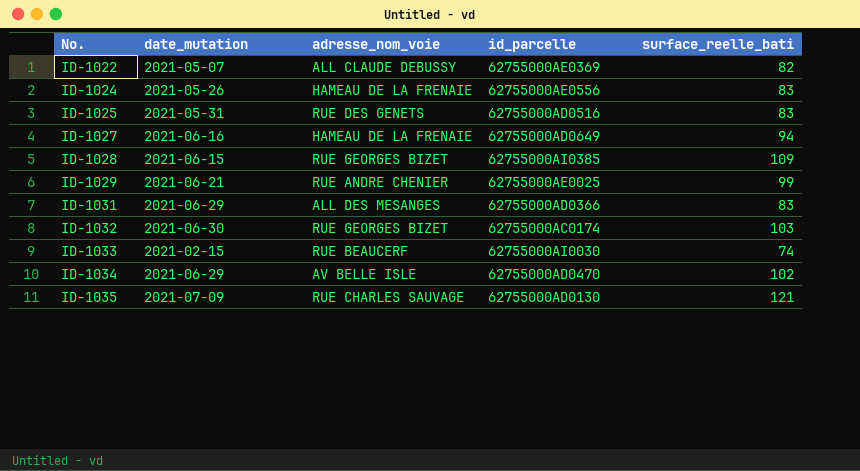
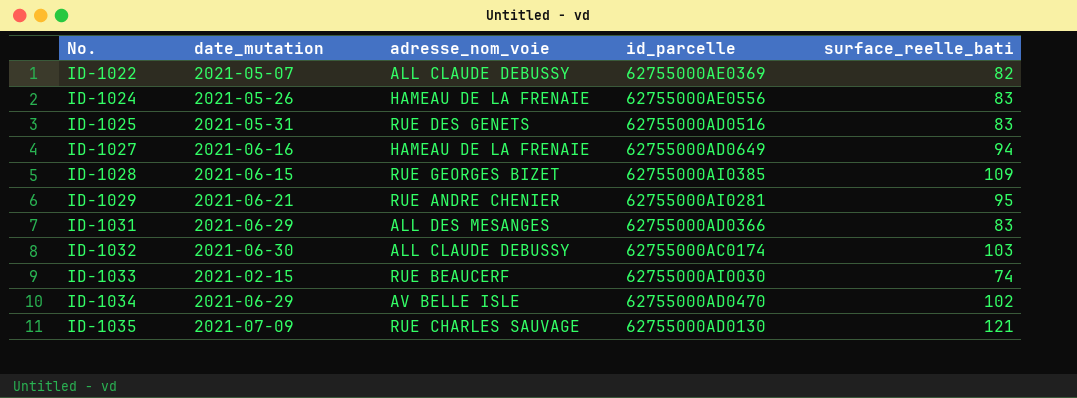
ID-1029 | id_parcelle: 62755000AE0025 -> 62755000AI0281
ID-1029 | surface_reelle_bati: 99 -> 95
ID-1032 | adresse_nom_voie: RUE GEORGES BIZET -> ALL CLAUDE DEBUSSY

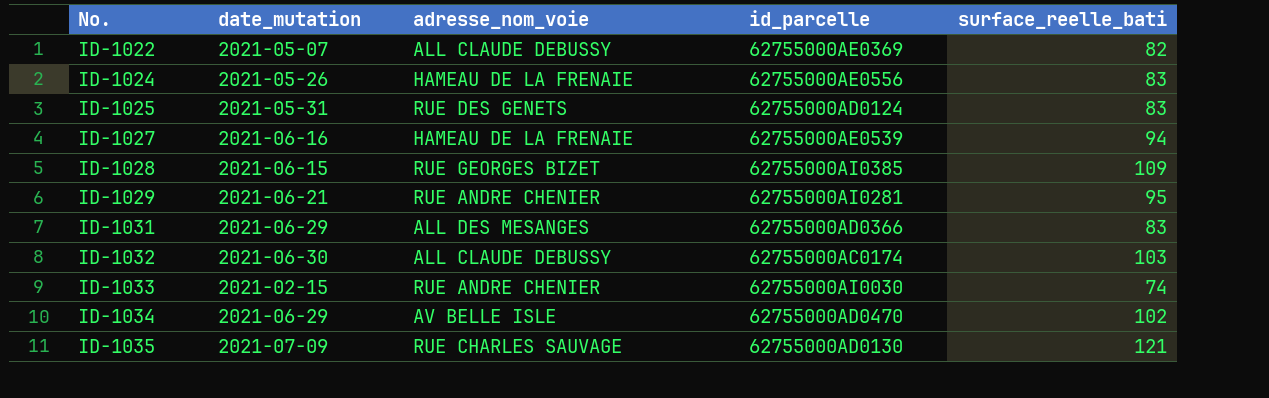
ID-1025 | id_parcelle: 62755000AD0516 -> 62755000AD0124
ID-1027 | id_parcelle: 62755000AD0649 -> 62755000AE0539
ID-1033 | adresse_nom_voie: RUE BEAUCERF -> RUE ANDRE CHENIER

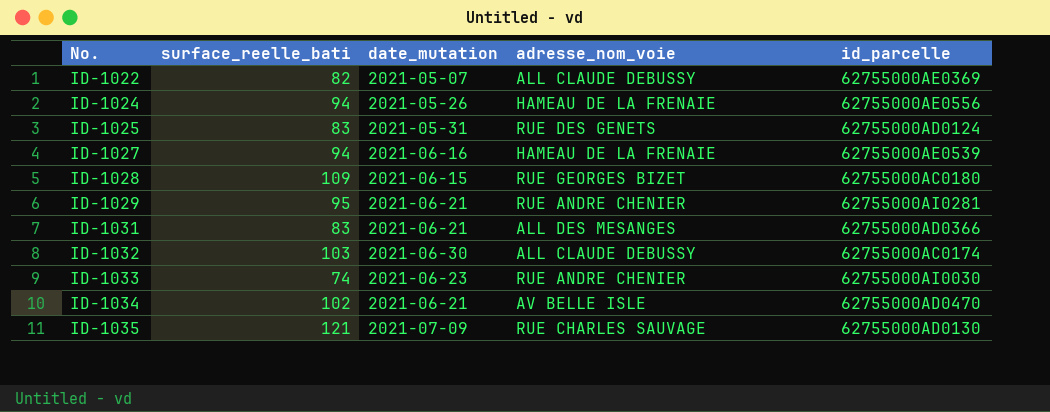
column surface_reelle_bati | position: 5 -> 2
ID-1024 | surface_reelle_bati: 83 -> 94
ID-1028 | id_parcelle: 62755000AI0385 -> 62755000AC0180
ID-1031 | date_mutation: 2021-06-29 -> 2021-06-21
ID-1033 | date_mutation: 2021-02-15 -> 2021-06-23
ID-1034 | date_mutation: 2021-06-29 -> 2021-06-21

